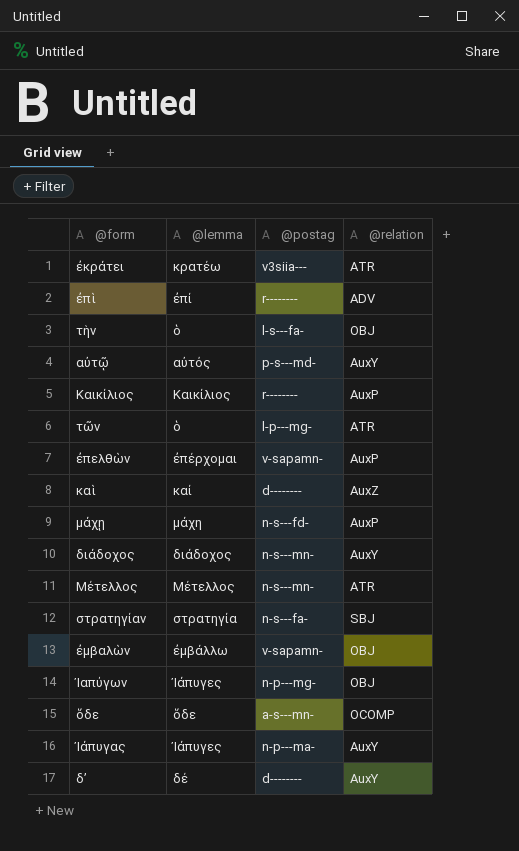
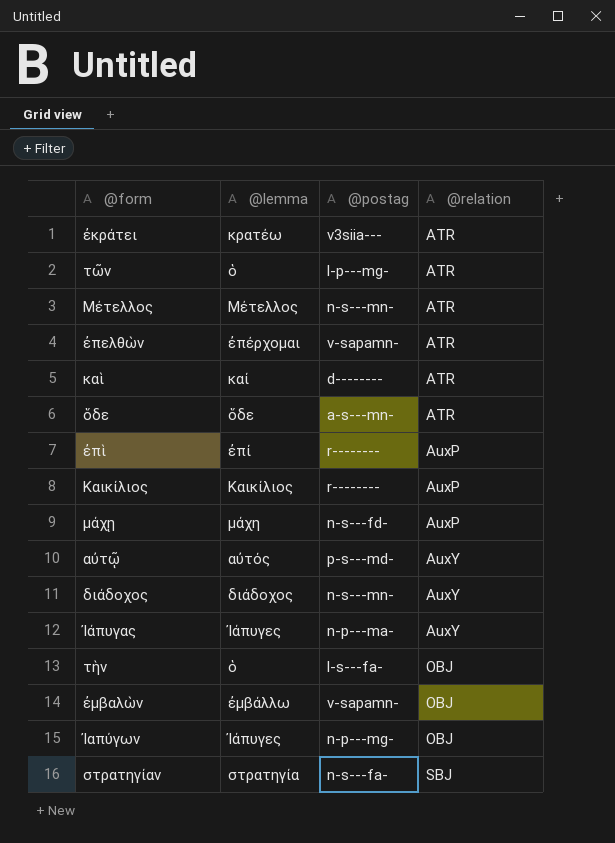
row order: none -> @relation ascending
row δʼ: δέ | d-------- | AuxY -> none
ἐπελθὼν | @relation: AuxP -> ATR
καὶ | @relation: AuxZ -> ATR
ὅδε | @relation: OCOMP -> ATR
ἐπὶ | @relation: ADV -> AuxP

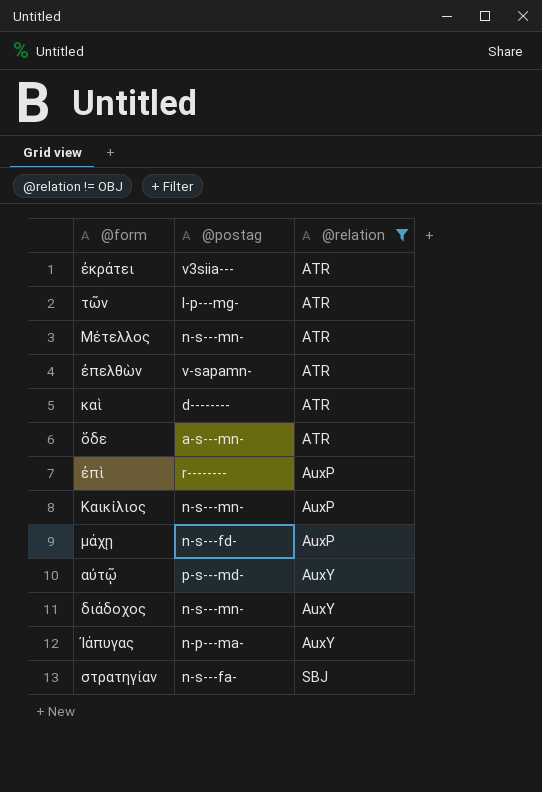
filter: none -> @relation != OBJ
column @lemma | position: 2 -> none
Καικίλιος | @postag: r-------- -> n-s---mn-

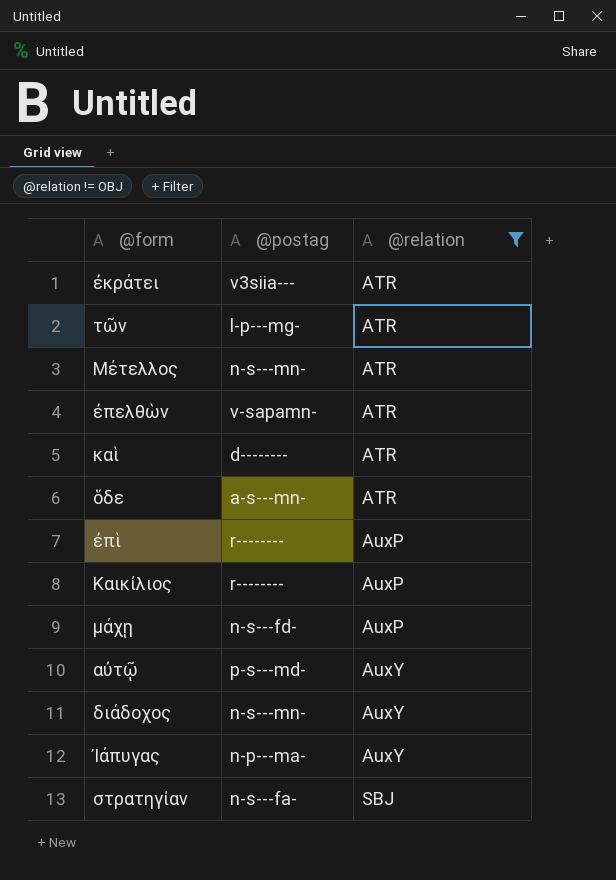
Καικίλιος | @postag: n-s---mn- -> r--------

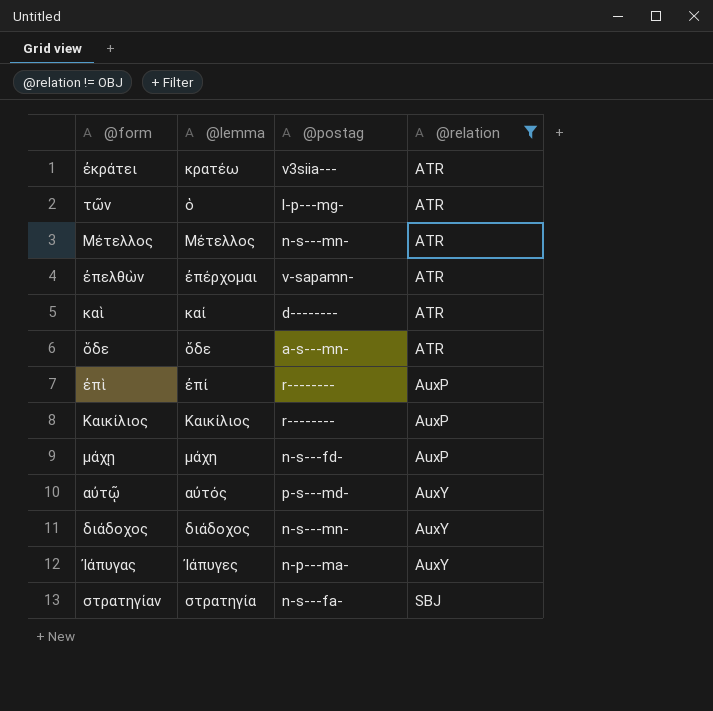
column @lemma | position: none -> 2

